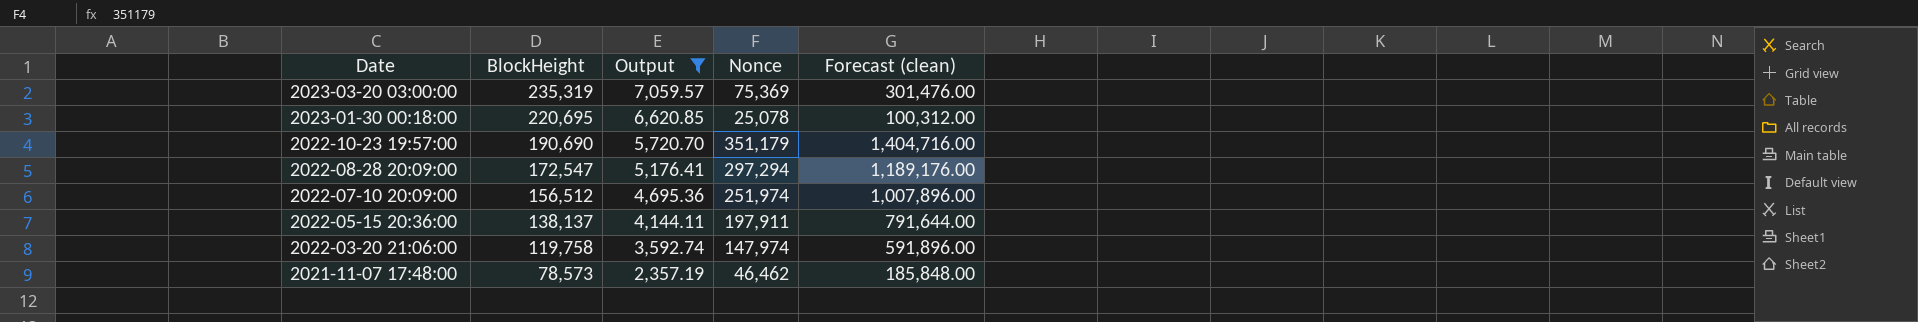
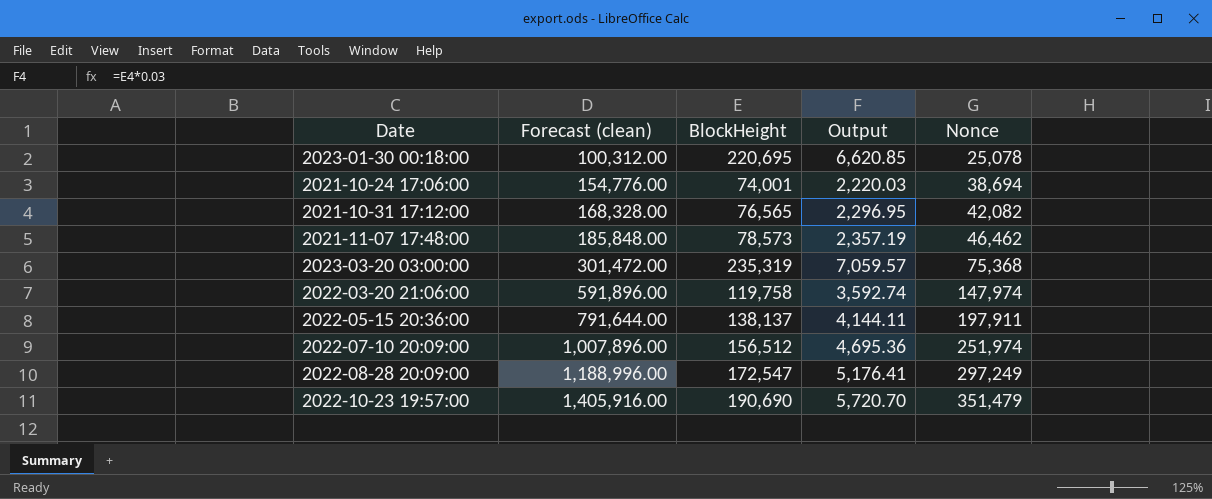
filter: Output >= 2,357.19 -> none
row order: Date descending -> Forecast (clean) ascending
column Forecast (clean) | position: 5 -> 2
2023-03-20 03:00:00 | Forecast (clean): 301,476.00 -> 301,472.00
2023-03-20 03:00:00 | Nonce: 75,369 -> 75,368
2022-08-28 20:09:00 | Forecast (clean): 1,189,176.00 -> 1,188,996.00
2022-08-28 20:09:00 | Nonce: 297,294 -> 297,249
2022-10-23 19:57:00 | Forecast (clean): 1,404,716.00 -> 1,405,916.00
2022-10-23 19:57:00 | Nonce: 351,179 -> 351,479

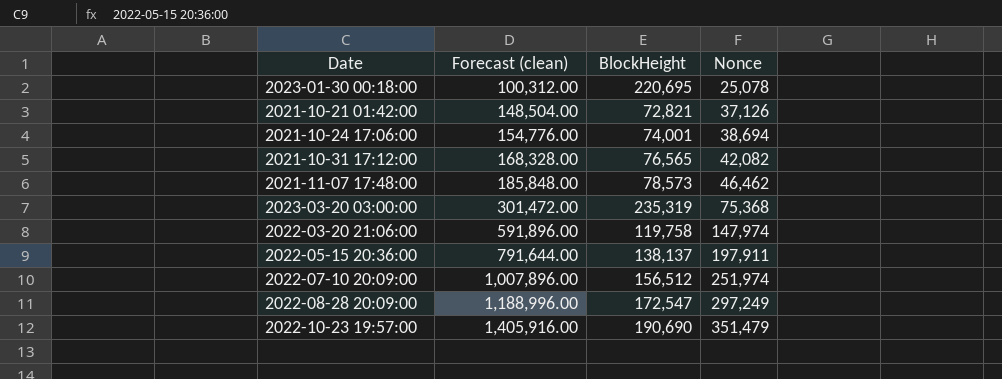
column Output | formula: [BlockHeight] * 0.03 -> none
row 2021-10-21 01:42:00: none -> 148,504.00 | 72,821 | 37,126

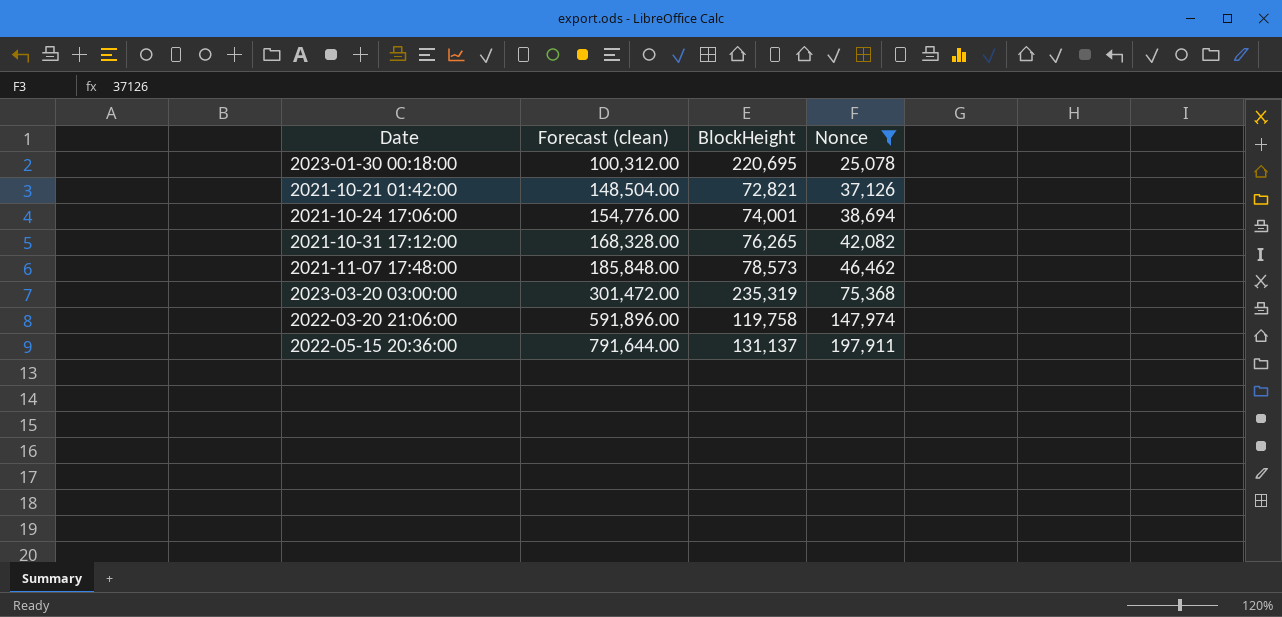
filter: none -> Nonce <= 197,911
2021-10-31 17:12:00 | BlockHeight: 76,565 -> 76,265
2022-05-15 20:36:00 | BlockHeight: 138,137 -> 131,137

